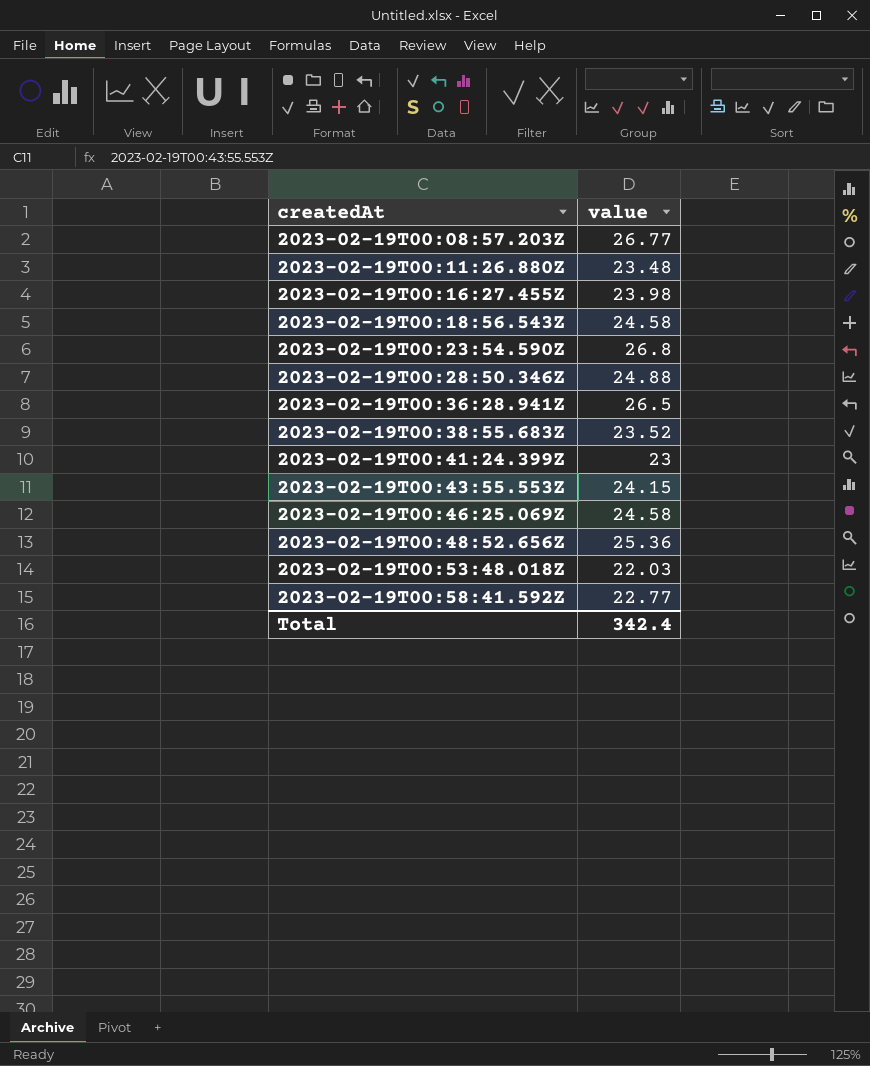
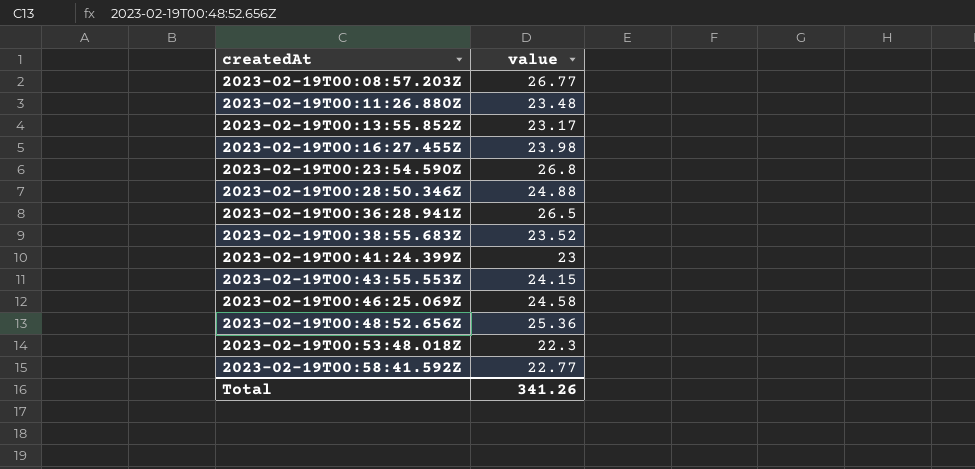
row 2023-02-19T00:18:56.543Z: 24.58 -> none
row 2023-02-19T00:13:55.852Z: none -> 23.17
2023-02-19T00:53:48.018Z | value: 22.03 -> 22.3
Total | value: 342.4 -> 341.26

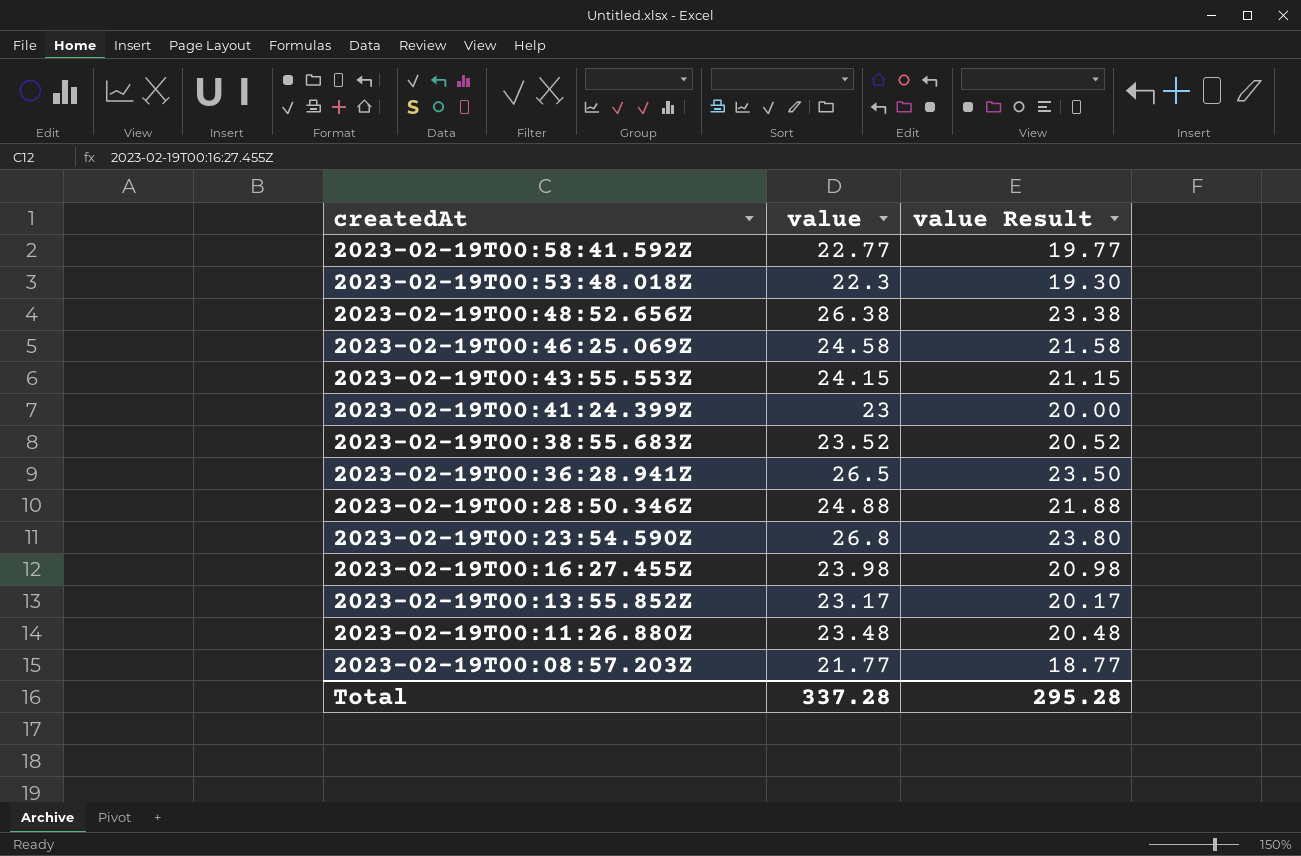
row order: createdAt ascending -> createdAt descending
column value Result | formula: none -> [value] - 3
2023-02-19T00:48:52.656Z | value: 25.36 -> 26.38
2023-02-19T00:08:57.203Z | value: 26.77 -> 21.77
Total | value: 341.26 -> 337.28

